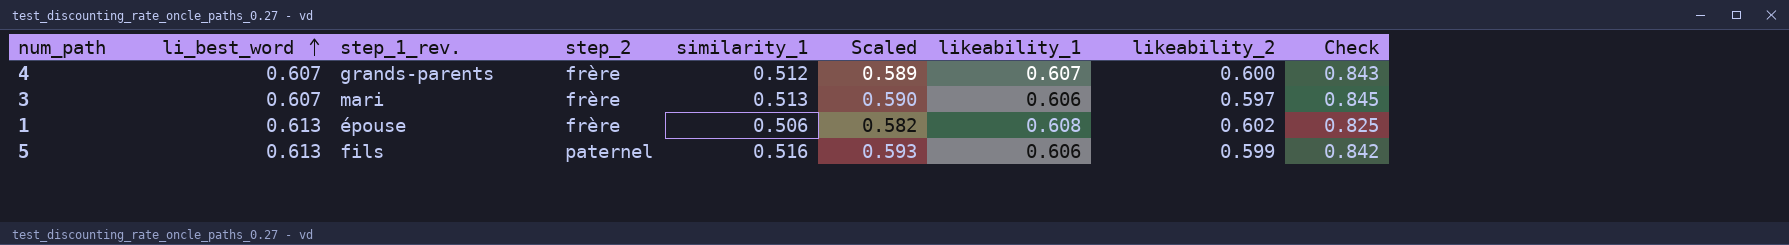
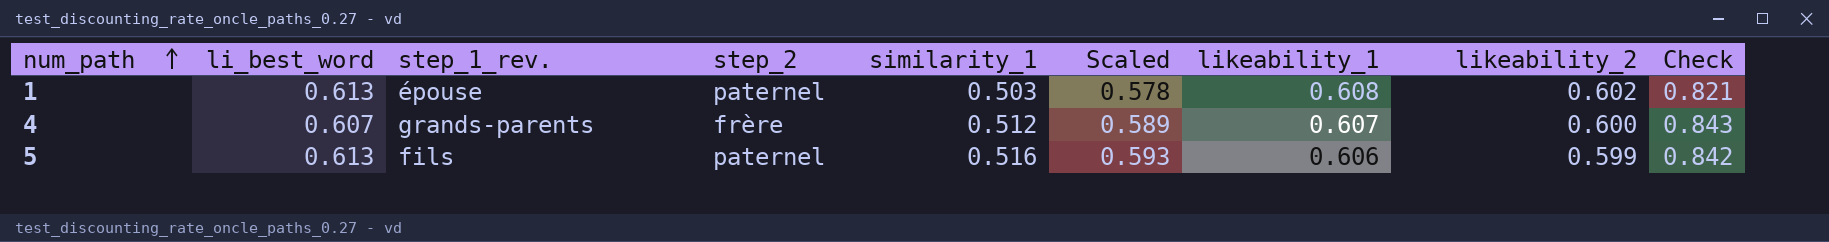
row order: li_best_word ascending -> num_path ascending
row 3: 0.607 | mari | frère | 0.513 | 0.590 | 0.606 | 0.597 | 0.845 -> none
1 | step_2: frère -> paternel
1 | similarity_1: 0.506 -> 0.503
1 | Scaled: 0.582 -> 0.578
1 | Check: 0.825 -> 0.821

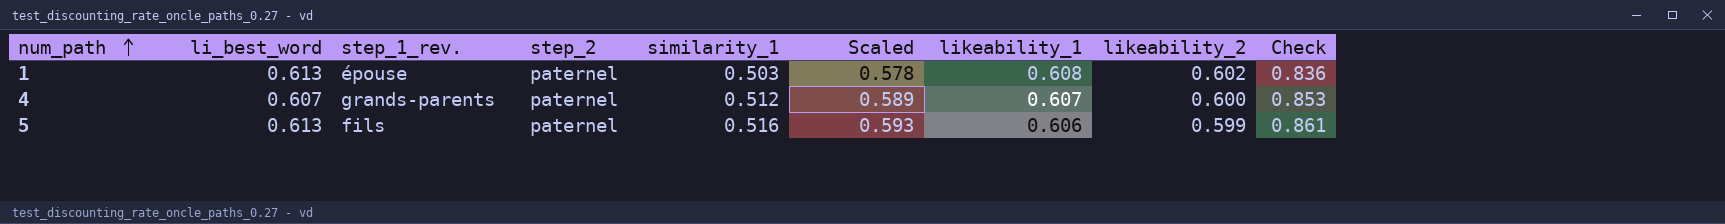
column Check | formula: [similarity_1] / [li_best_word] -> [similarity_1] / [likeability_2]
4 | step_2: frère -> paternel

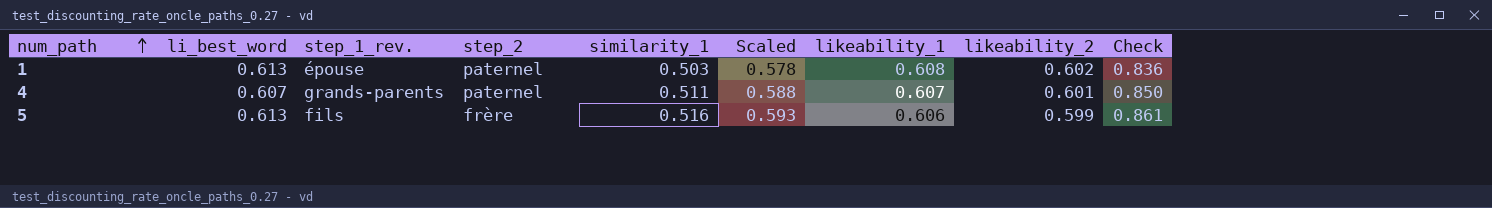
4 | similarity_1: 0.512 -> 0.511
4 | Scaled: 0.589 -> 0.588
4 | likeability_2: 0.600 -> 0.601
4 | Check: 0.853 -> 0.850
5 | step_2: paternel -> frère

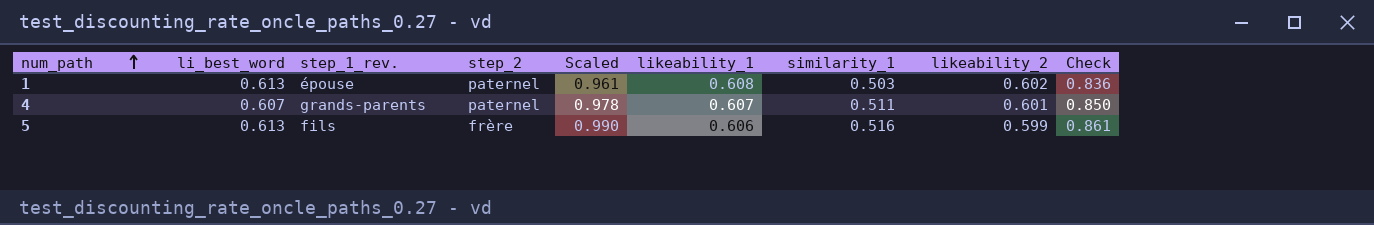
column Scaled | formula: [similarity_1] * 1.15 -> [Check] * 1.15
column similarity_1 | position: 5 -> 7

